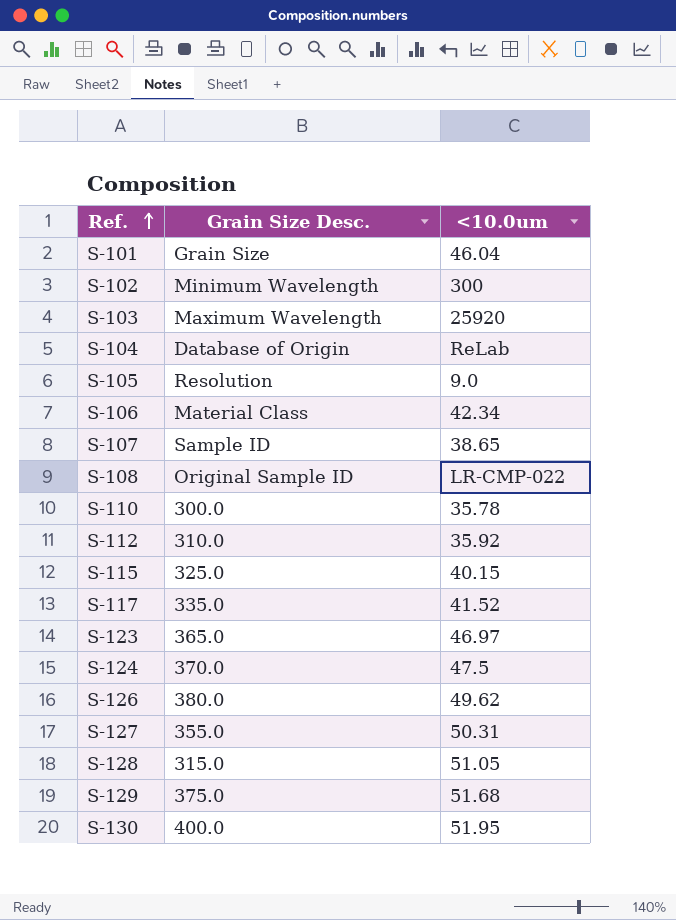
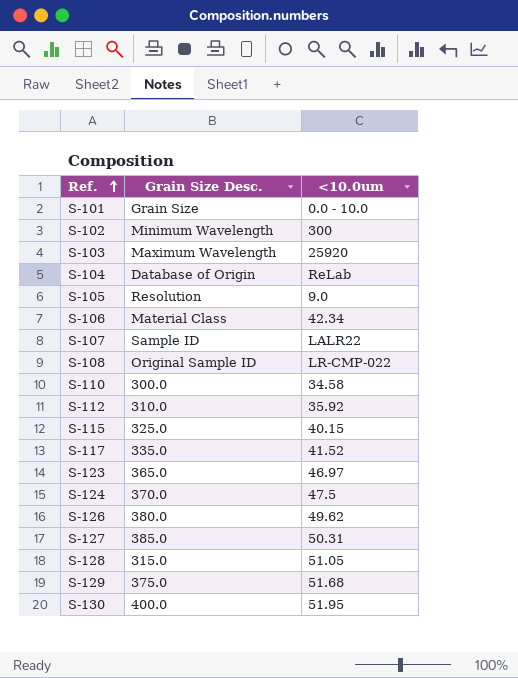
S-101 | <10.0um: 46.04 -> 0.0 - 10.0
S-107 | <10.0um: 38.65 -> LALR22
S-110 | <10.0um: 35.78 -> 34.58
S-127 | Grain Size Desc.: 355.0 -> 385.0

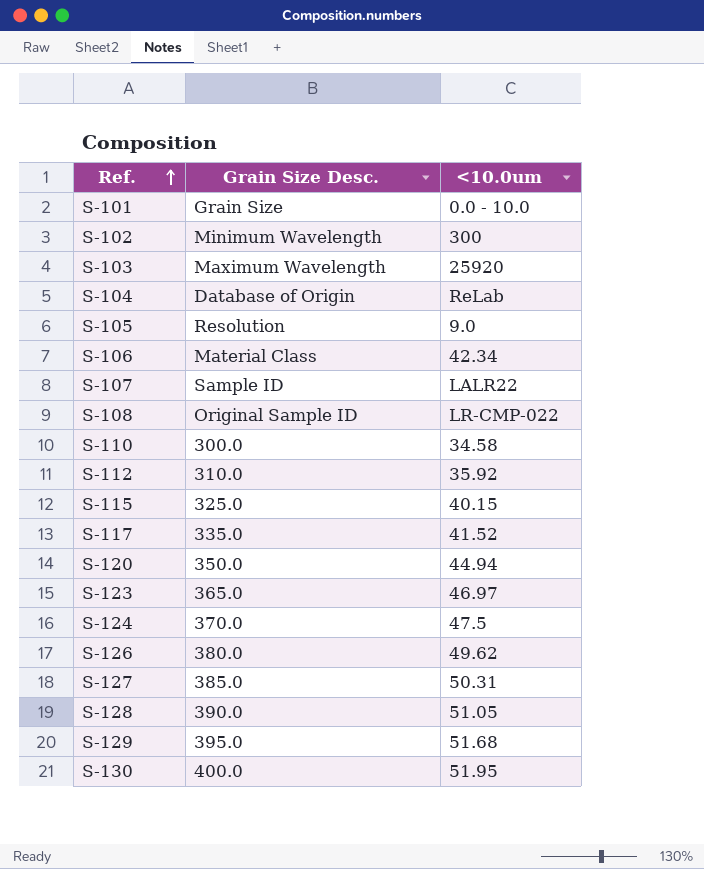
row S-120: none -> 350.0 | 44.94
S-128 | Grain Size Desc.: 315.0 -> 390.0
S-129 | Grain Size Desc.: 375.0 -> 395.0

